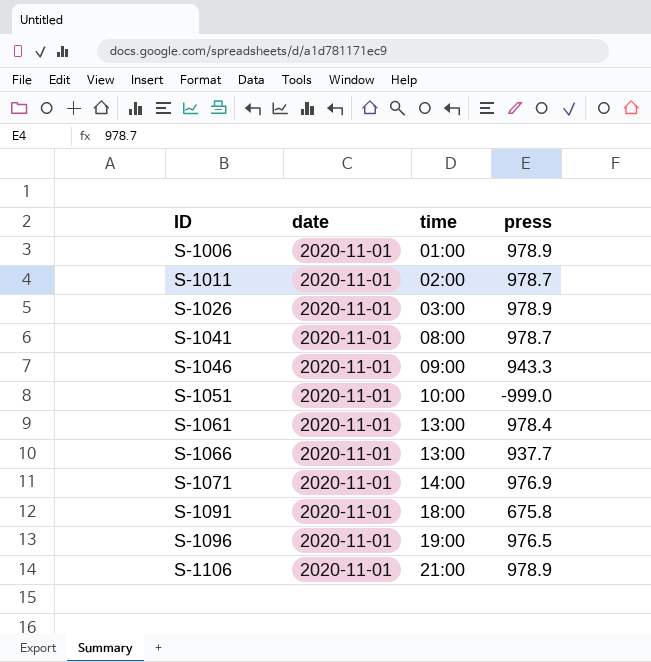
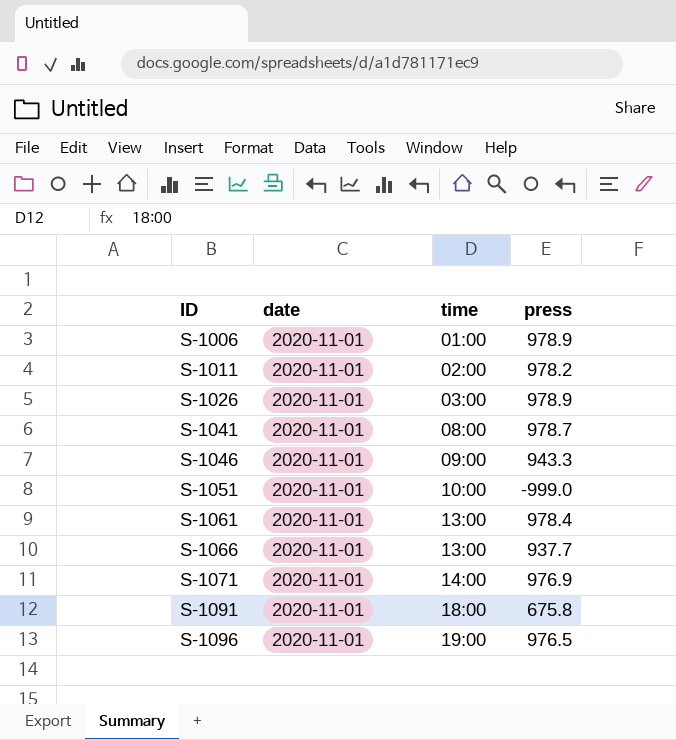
row S-1106: 2020-11-01 | 21:00 | 978.9 -> none
S-1011 | press: 978.7 -> 978.2

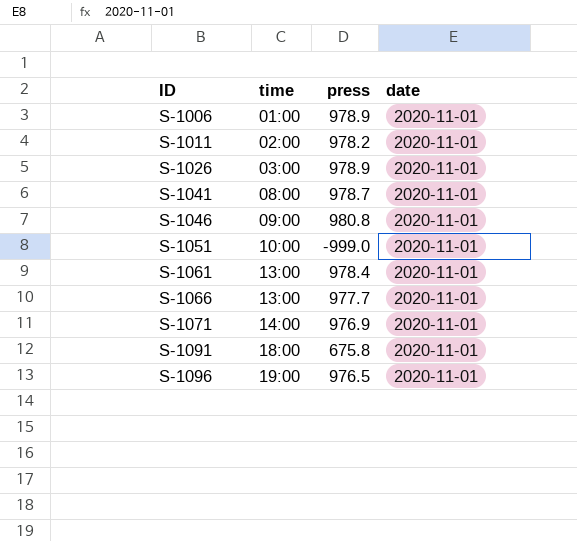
column date | position: 2 -> 4
S-1046 | press: 943.3 -> 980.8
S-1066 | press: 937.7 -> 977.7

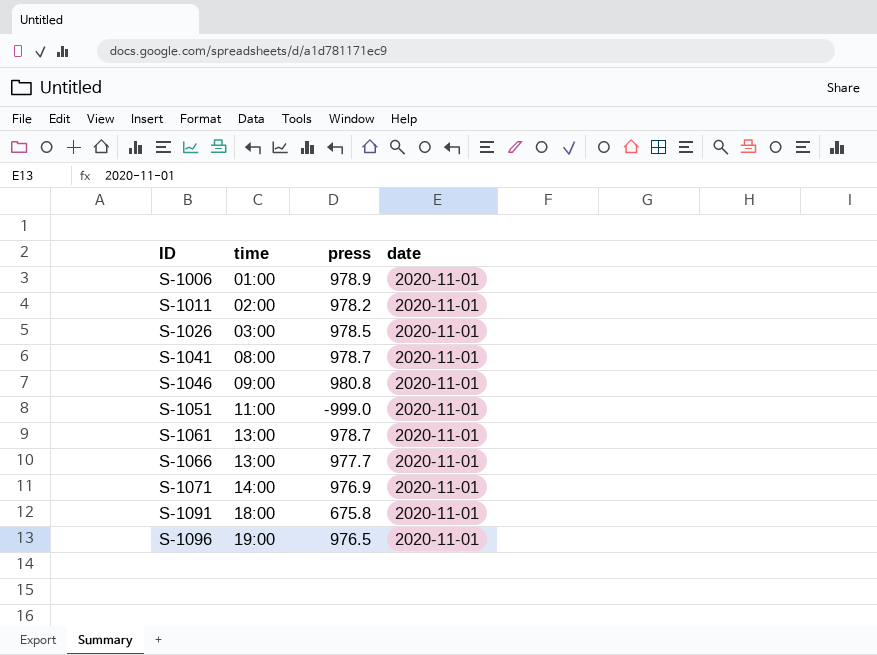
S-1026 | press: 978.9 -> 978.5
S-1051 | time: 10:00 -> 11:00
S-1061 | press: 978.4 -> 978.7

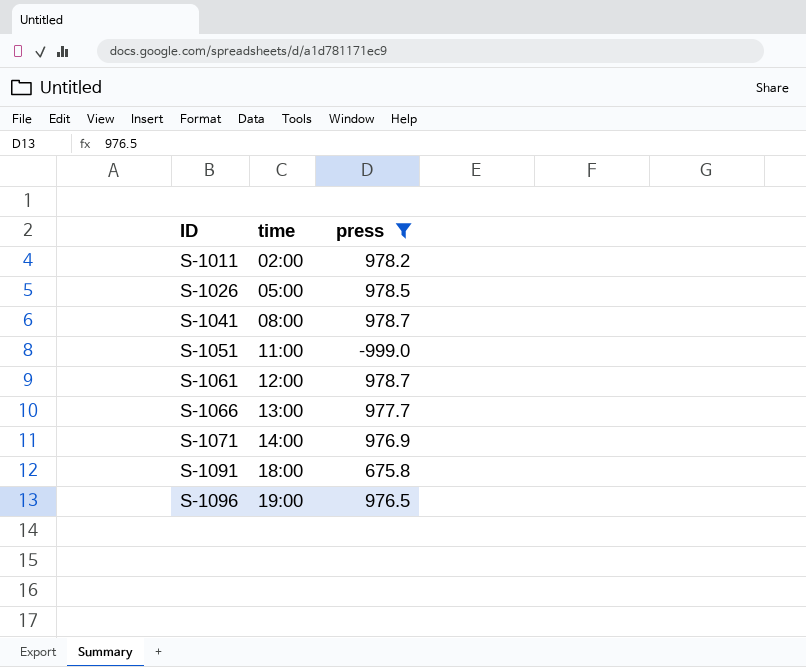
filter: none -> press <= 978.7
column date | position: 4 -> none
S-1026 | time: 03:00 -> 05:00
S-1061 | time: 13:00 -> 12:00

